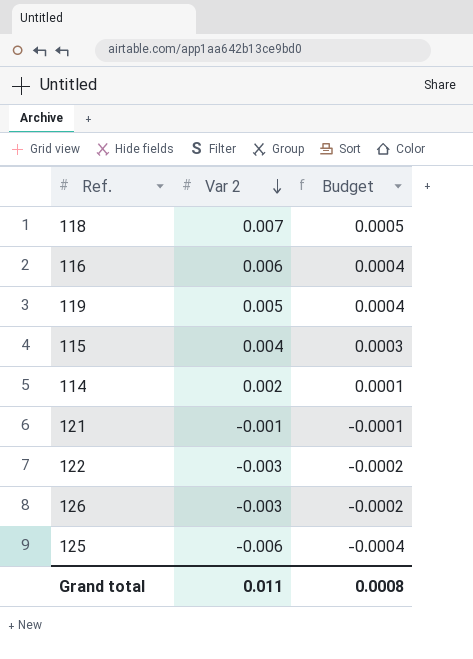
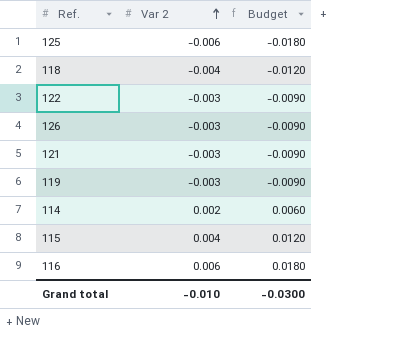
row order: Var 2 descending -> Var 2 ascending
column Budget | formula: [Var 2] * 0.07 -> [Var 2] * 3
118 | Var 2: 0.007 -> -0.004
121 | Var 2: -0.001 -> -0.003
119 | Var 2: 0.005 -> -0.003
Grand total | Var 2: 0.011 -> -0.010
Grand total | Budget: 0.0008 -> -0.0300

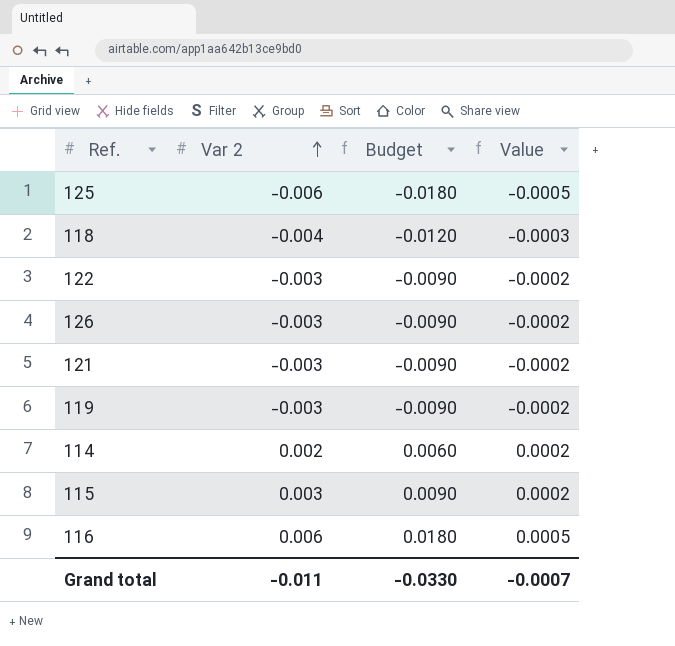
column Value | formula: none -> [Var 2] * 0.08
115 | Var 2: 0.004 -> 0.003
115 | Budget: 0.0120 -> 0.0090
Grand total | Var 2: -0.010 -> -0.011
Grand total | Budget: -0.0300 -> -0.0330

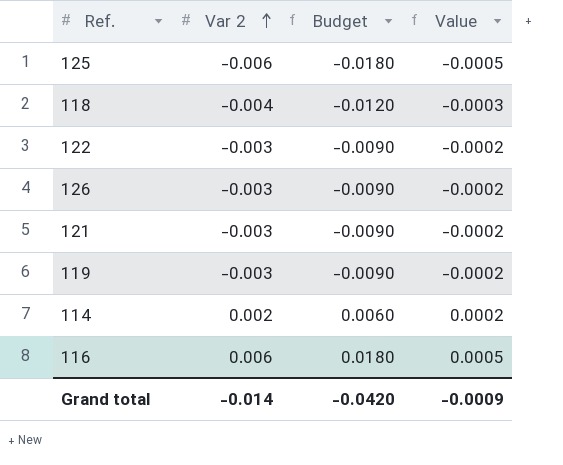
row 115: 0.003 | 0.0090 | 0.0002 -> none
Grand total | Var 2: -0.011 -> -0.014
Grand total | Budget: -0.0330 -> -0.0420
Grand total | Value: -0.0007 -> -0.0009

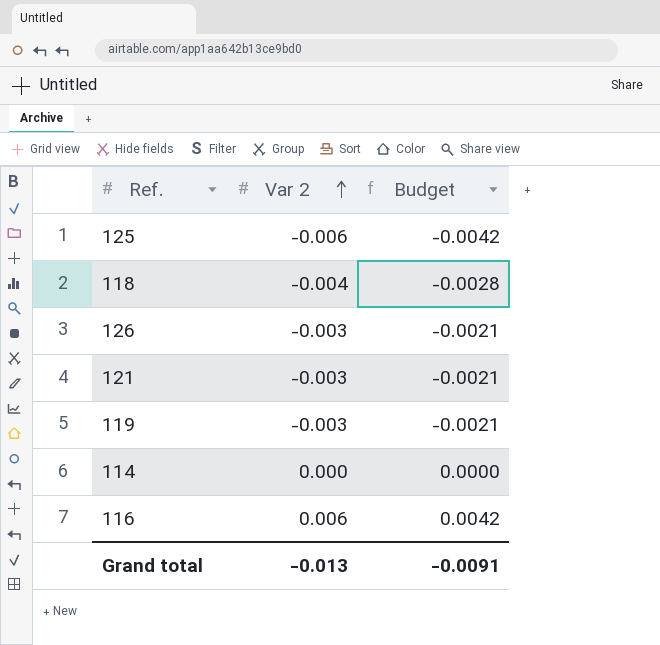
column Value | formula: [Var 2] * 0.08 -> none
column Budget | formula: [Var 2] * 3 -> [Var 2] * 0.7
row 122: -0.003 | -0.0090 | -0.0002 -> none
114 | Var 2: 0.002 -> 0.000
Grand total | Var 2: -0.014 -> -0.013
Grand total | Budget: -0.0420 -> -0.0091

